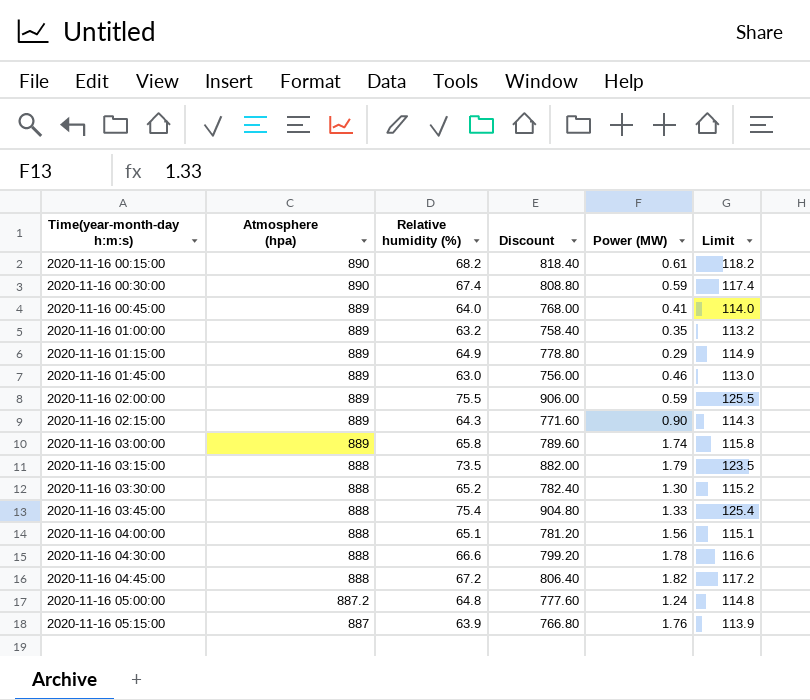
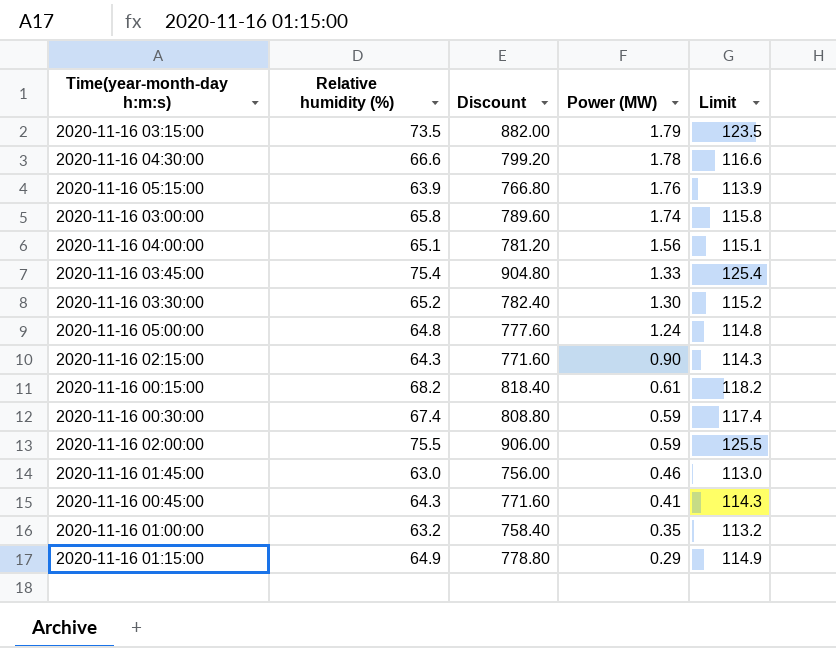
row order: Time(year-month-day h:m:s) ascending -> Power (MW) descending
column Atmosphere (hpa) | position: 2 -> none
row 2020-11-16 04:45:00: 888 | 67.2 | 806.40 | 1.82 | 117.2 -> none
2020-11-16 00:45:00 | Relative humidity (%): 64.0 -> 64.3
2020-11-16 00:45:00 | Discount: 768.00 -> 771.60
2020-11-16 00:45:00 | Limit: 114.0 -> 114.3

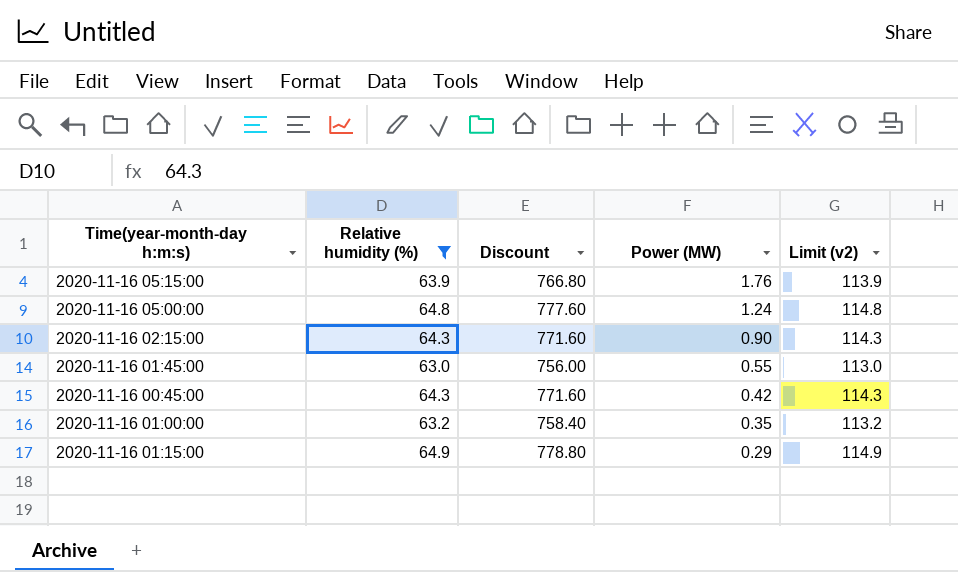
filter: none -> Relative humidity (%) <= 64.9
column name: Limit -> Limit (v2)
2020-11-16 01:45:00 | Power (MW): 0.46 -> 0.55
2020-11-16 00:45:00 | Power (MW): 0.41 -> 0.42

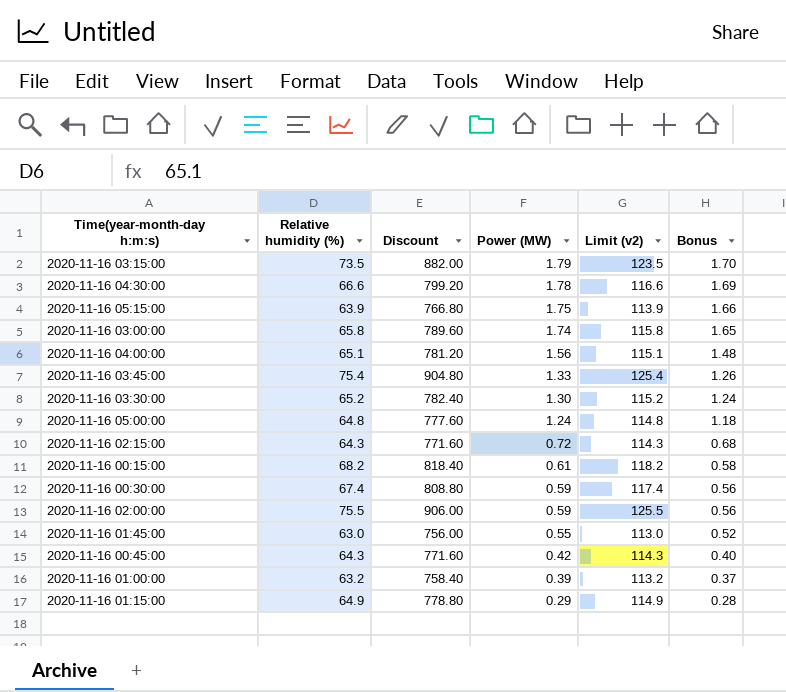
filter: Relative humidity (%) <= 64.9 -> none
column Bonus | formula: none -> [Power (MW)] * 0.95
2020-11-16 05:15:00 | Power (MW): 1.76 -> 1.75
2020-11-16 02:15:00 | Power (MW): 0.90 -> 0.72
2020-11-16 01:00:00 | Power (MW): 0.35 -> 0.39

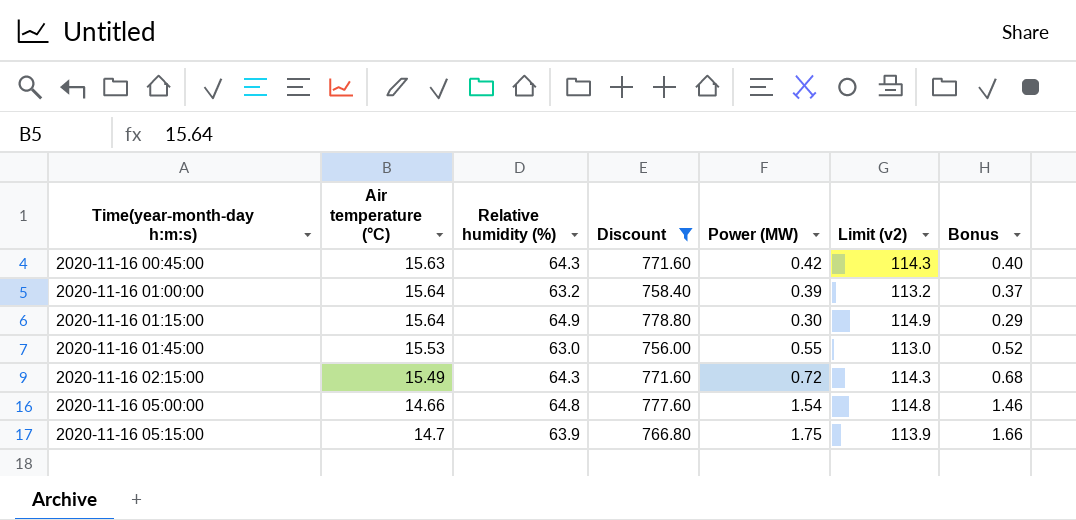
filter: none -> Discount <= 778.80
row order: Power (MW) descending -> Time(year-month-day h:m:s) ascending
column Air temperature (°C) | position: none -> 2
2020-11-16 01:15:00 | Power (MW): 0.29 -> 0.30
2020-11-16 01:15:00 | Bonus: 0.28 -> 0.29
2020-11-16 05:00:00 | Power (MW): 1.24 -> 1.54
2020-11-16 05:00:00 | Bonus: 1.18 -> 1.46

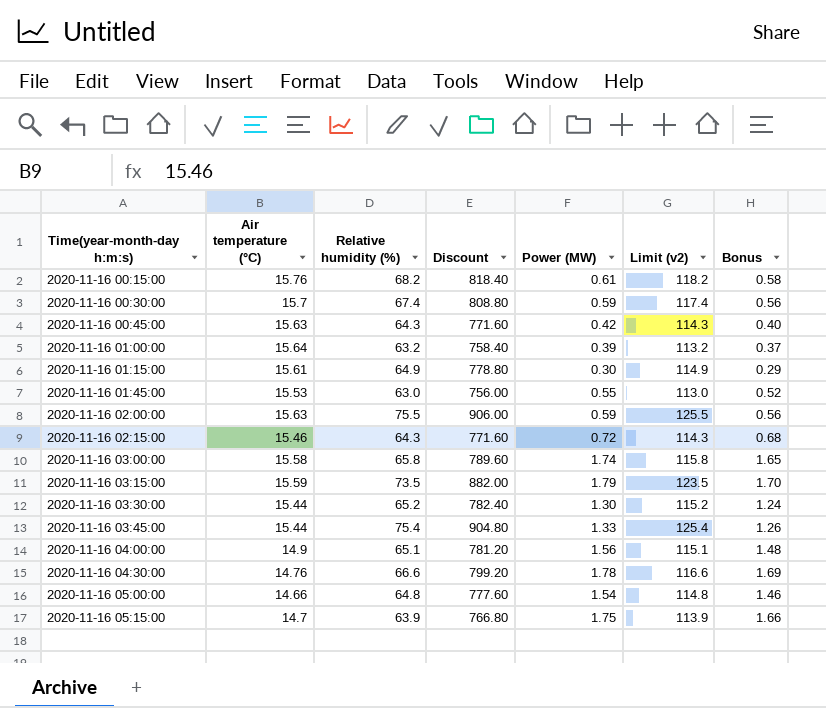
filter: Discount <= 778.80 -> none
2020-11-16 01:15:00 | Air temperature (°C): 15.64 -> 15.61
2020-11-16 02:15:00 | Air temperature (°C): 15.49 -> 15.46

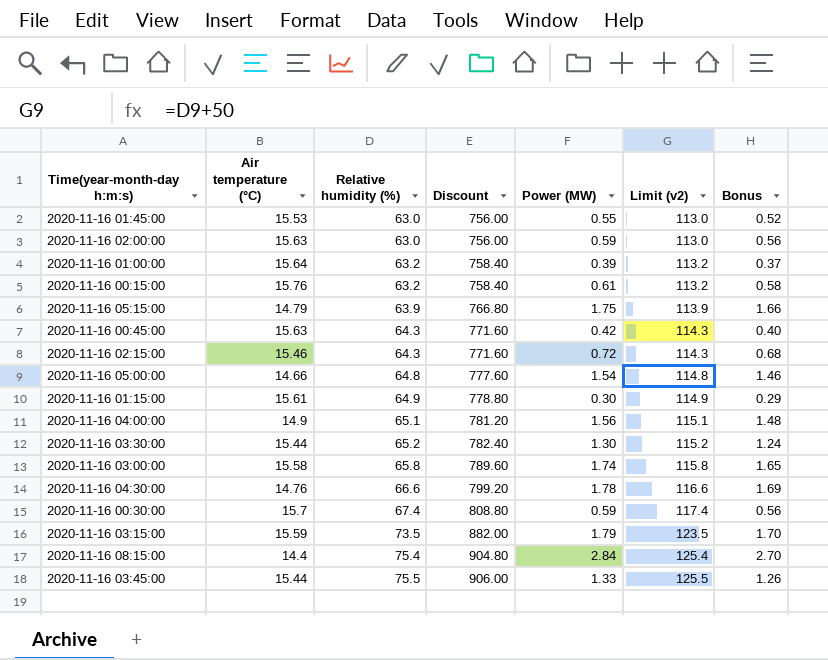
row order: Time(year-month-day h:m:s) ascending -> Relative humidity (%) ascending
2020-11-16 02:00:00 | Relative humidity (%): 75.5 -> 63.0
2020-11-16 02:00:00 | Discount: 906.00 -> 756.00
2020-11-16 02:00:00 | Limit (v2): 125.5 -> 113.0
2020-11-16 00:15:00 | Relative humidity (%): 68.2 -> 63.2
2020-11-16 00:15:00 | Discount: 818.40 -> 758.40
2020-11-16 00:15:00 | Limit (v2): 118.2 -> 113.2
2020-11-16 05:15:00 | Air temperature (°C): 14.7 -> 14.79
row 2020-11-16 08:15:00: none -> 14.4 | 75.4 | 904.80 | 2.84 | 125.4 | 2.70
2020-11-16 03:45:00 | Relative humidity (%): 75.4 -> 75.5
2020-11-16 03:45:00 | Discount: 904.80 -> 906.00
2020-11-16 03:45:00 | Limit (v2): 125.4 -> 125.5

